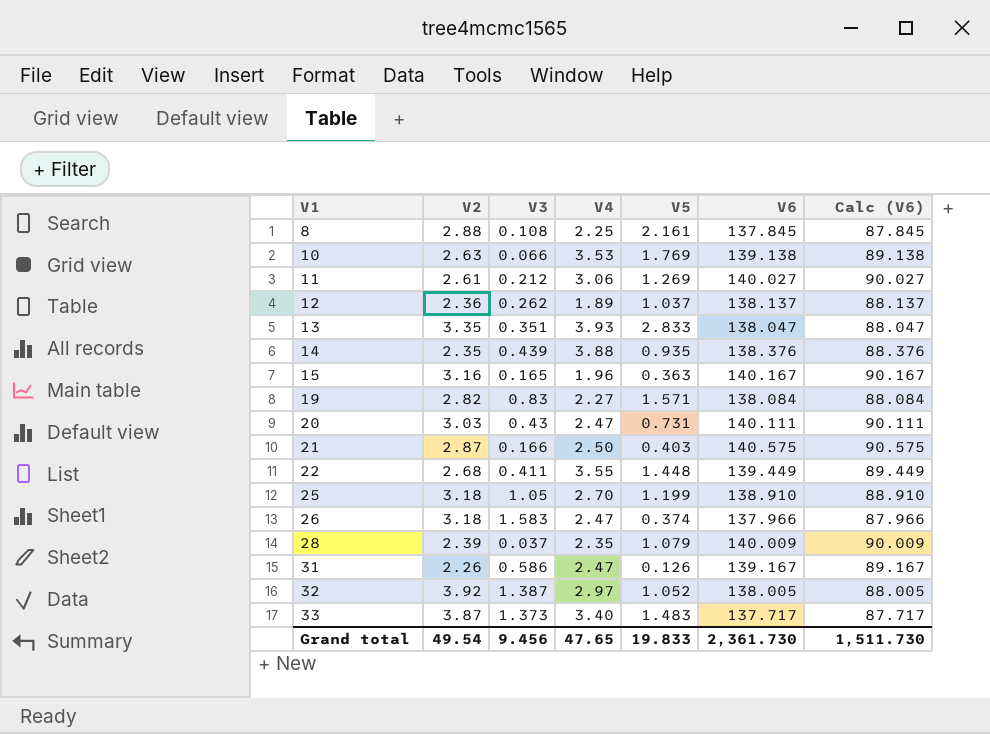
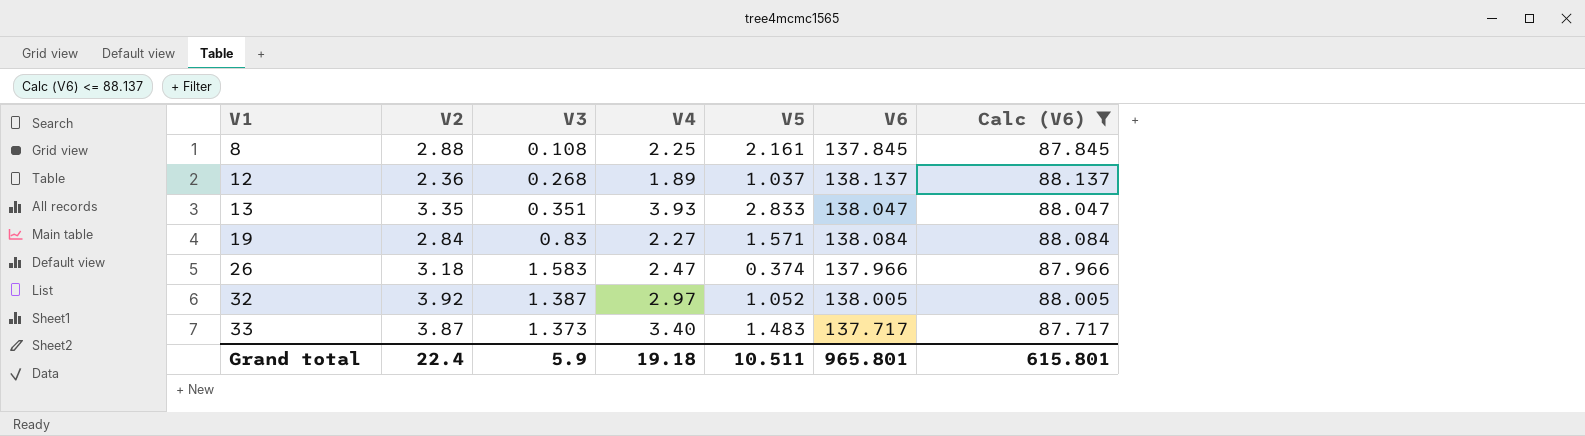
filter: none -> Calc (V6) <= 88.137
12 | V3: 0.262 -> 0.268
19 | V2: 2.82 -> 2.84
Grand total | V2: 49.54 -> 22.4
Grand total | V3: 9.456 -> 5.9
Grand total | V4: 47.65 -> 19.18
Grand total | V5: 19.833 -> 10.511
Grand total | V6: 2,361.730 -> 965.801
Grand total | Calc (V6): 1,511.730 -> 615.801

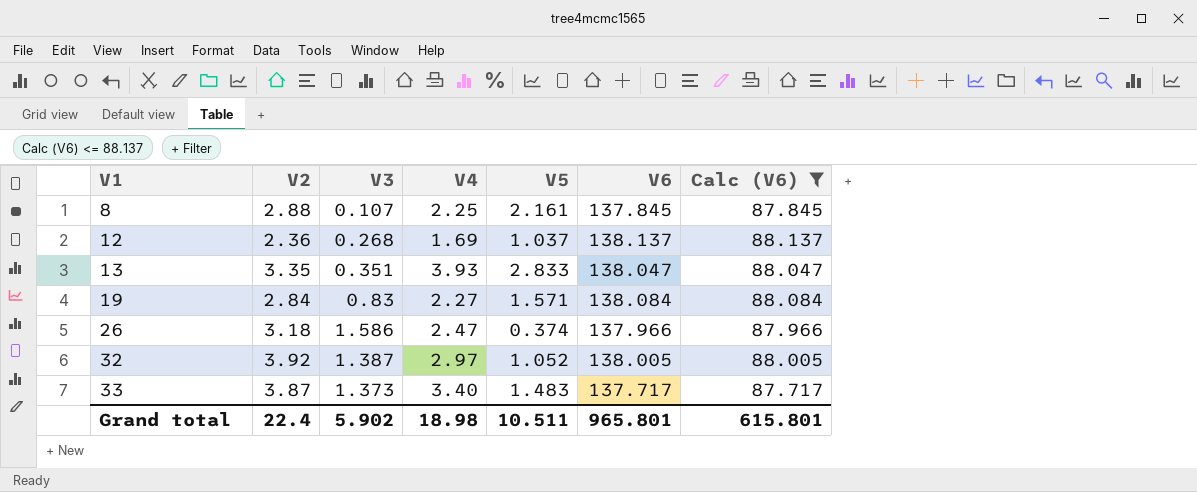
8 | V3: 0.108 -> 0.107
12 | V4: 1.89 -> 1.69
26 | V3: 1.583 -> 1.586
Grand total | V3: 5.9 -> 5.902
Grand total | V4: 19.18 -> 18.98

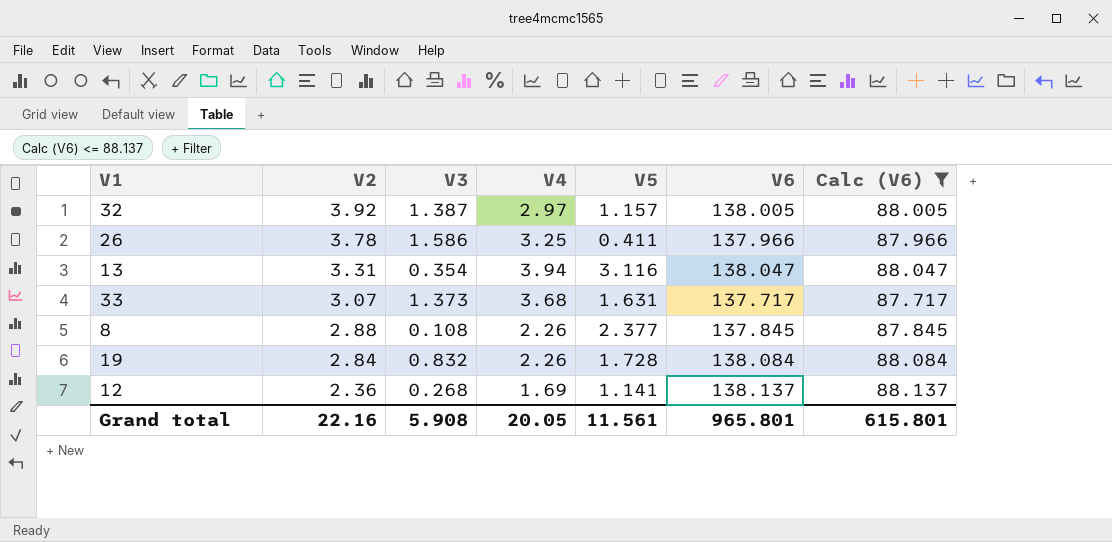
row order: V1 ascending -> V2 descending
32 | V5: 1.052 -> 1.157
26 | V2: 3.18 -> 3.78
26 | V4: 2.47 -> 3.25
26 | V5: 0.374 -> 0.411
13 | V2: 3.35 -> 3.31
13 | V3: 0.351 -> 0.354
13 | V4: 3.93 -> 3.94
13 | V5: 2.833 -> 3.116
33 | V2: 3.87 -> 3.07
33 | V4: 3.40 -> 3.68
33 | V5: 1.483 -> 1.631
8 | V3: 0.107 -> 0.108
8 | V4: 2.25 -> 2.26
8 | V5: 2.161 -> 2.377
19 | V3: 0.83 -> 0.832
19 | V4: 2.27 -> 2.26
19 | V5: 1.571 -> 1.728
12 | V5: 1.037 -> 1.141
Grand total | V2: 22.4 -> 22.16
Grand total | V3: 5.902 -> 5.908
Grand total | V4: 18.98 -> 20.05
Grand total | V5: 10.511 -> 11.561

